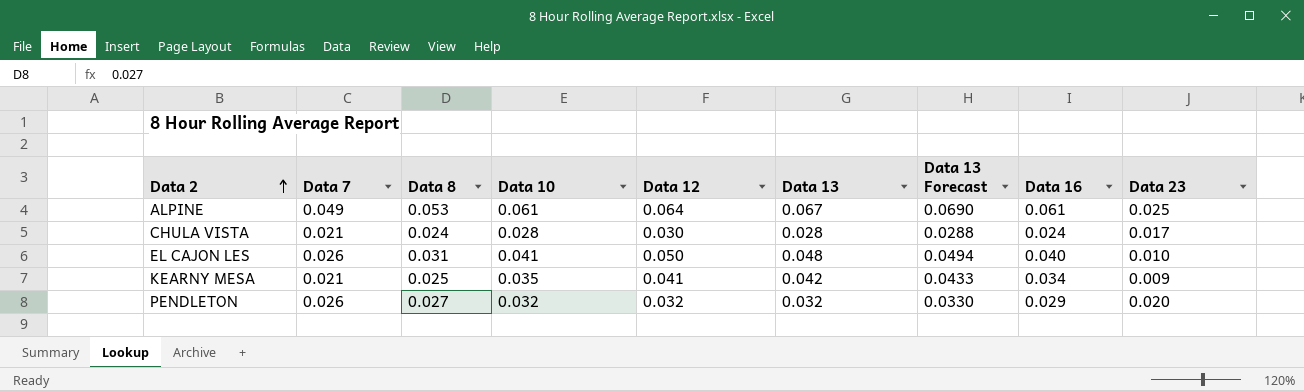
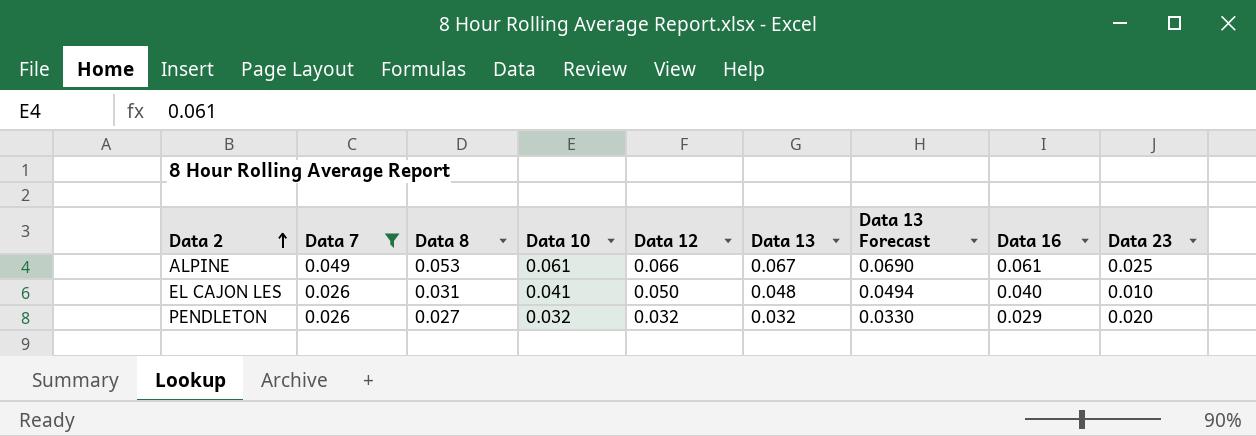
filter: none -> Data 7 != 0.021
ALPINE | Data 12: 0.064 -> 0.066

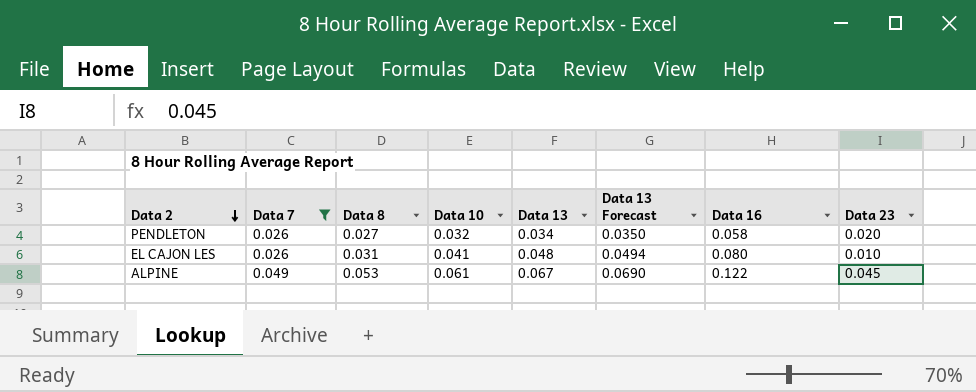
row order: Data 2 ascending -> Data 2 descending
column Data 12 | position: 5 -> none
PENDLETON | Data 13: 0.032 -> 0.034
PENDLETON | Data 13 Forecast: 0.0330 -> 0.0350
PENDLETON | Data 16: 0.029 -> 0.058
EL CAJON LES | Data 16: 0.040 -> 0.080
ALPINE | Data 16: 0.061 -> 0.122
ALPINE | Data 23: 0.025 -> 0.045

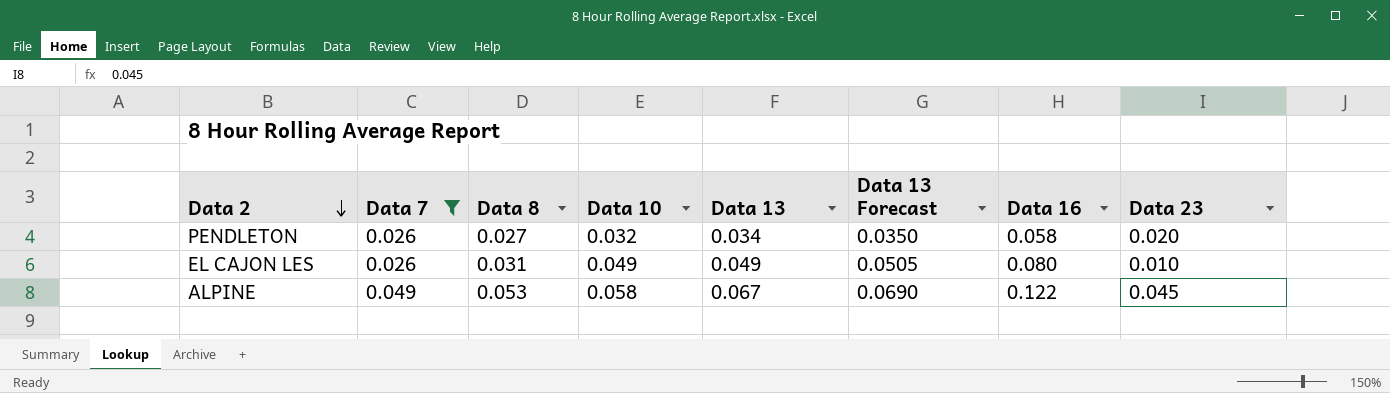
EL CAJON LES | Data 10: 0.041 -> 0.049
EL CAJON LES | Data 13: 0.048 -> 0.049
EL CAJON LES | Data 13 Forecast: 0.0494 -> 0.0505
ALPINE | Data 10: 0.061 -> 0.058

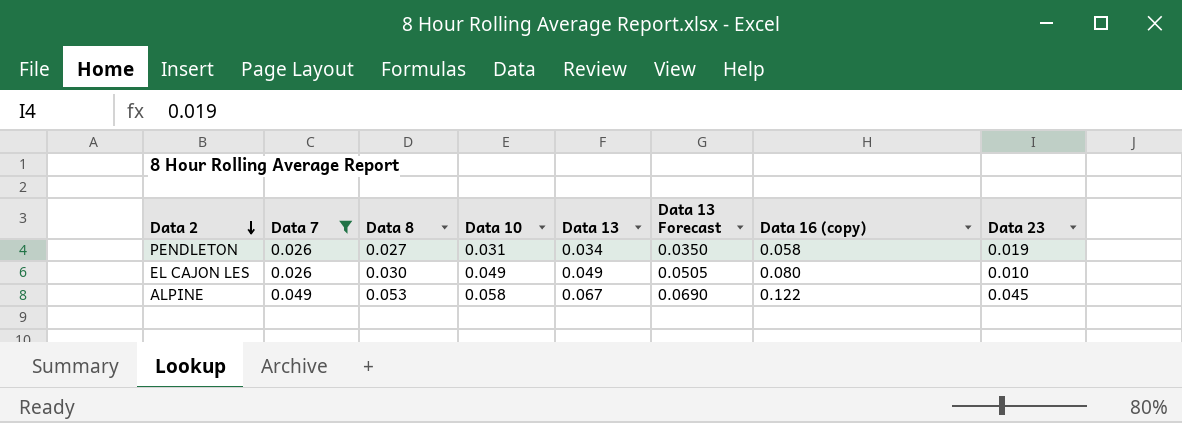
column name: Data 16 -> Data 16 (copy)
PENDLETON | Data 10: 0.032 -> 0.031
PENDLETON | Data 23: 0.020 -> 0.019
EL CAJON LES | Data 8: 0.031 -> 0.030

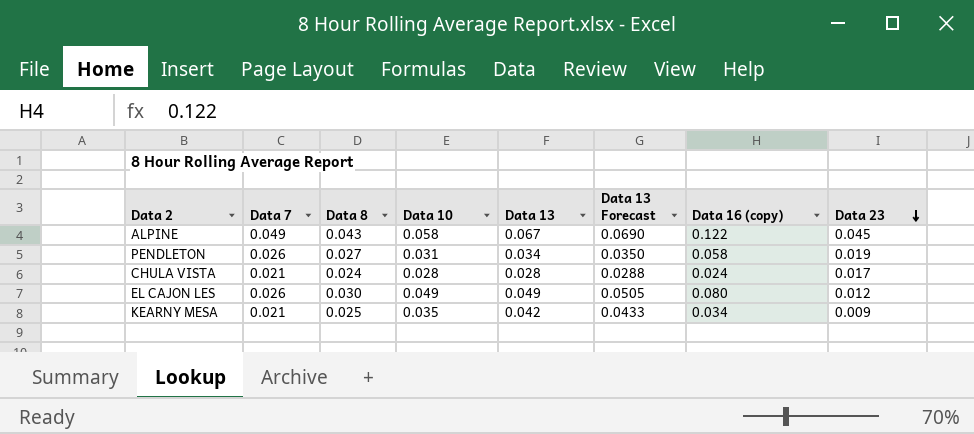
filter: Data 7 != 0.021 -> none
row order: Data 2 descending -> Data 23 descending
ALPINE | Data 8: 0.053 -> 0.043
EL CAJON LES | Data 23: 0.010 -> 0.012

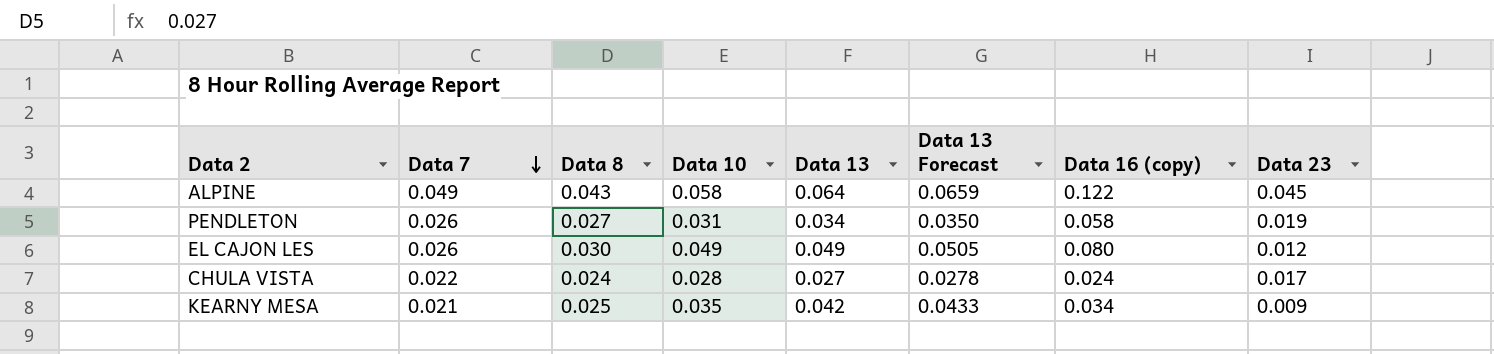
row order: Data 23 descending -> Data 7 descending
ALPINE | Data 13: 0.067 -> 0.064
ALPINE | Data 13 Forecast: 0.0690 -> 0.0659
CHULA VISTA | Data 7: 0.021 -> 0.022
CHULA VISTA | Data 13: 0.028 -> 0.027
CHULA VISTA | Data 13 Forecast: 0.0288 -> 0.0278

